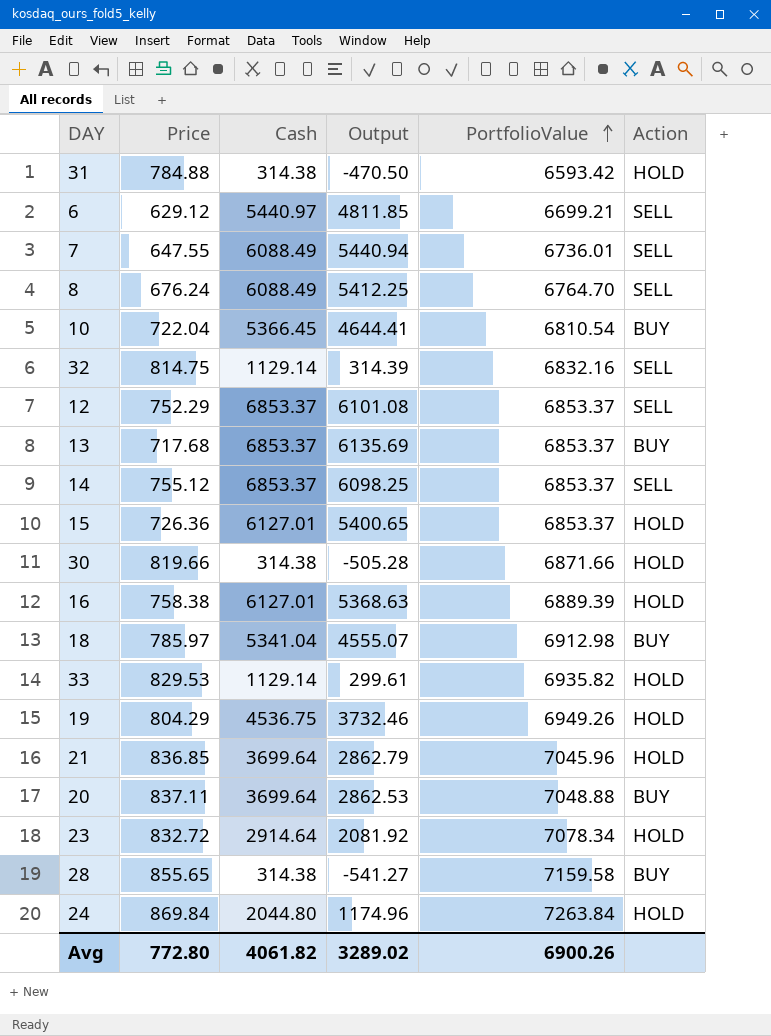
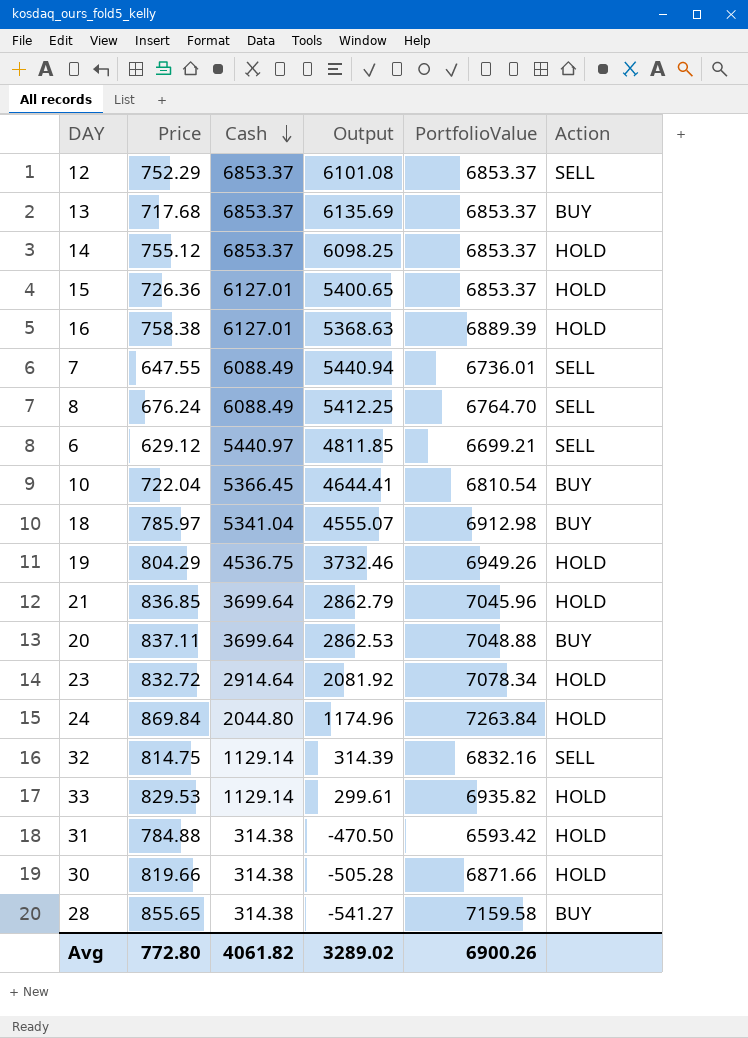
row order: PortfolioValue ascending -> Cash descending
14 | Action: SELL -> HOLD

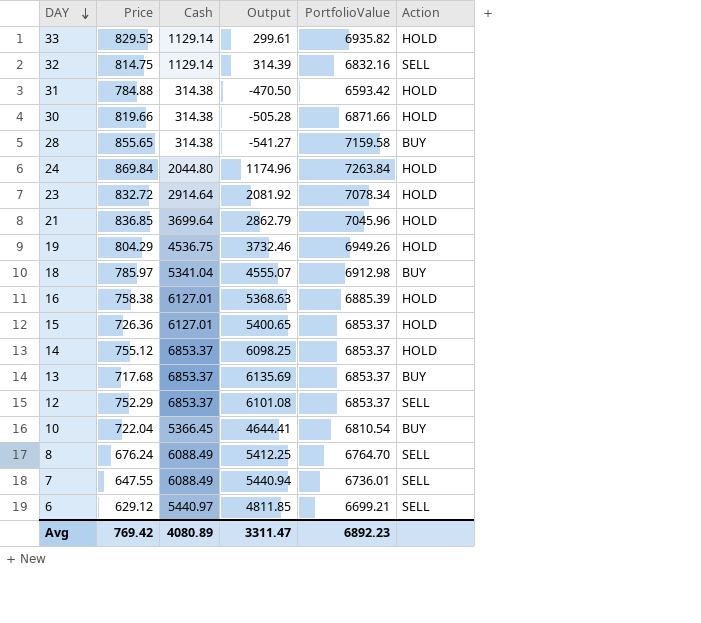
row order: Cash descending -> DAY descending
row 20: 837.11 | 3699.64 | 2862.53 | 7048.88 | BUY -> none
16 | PortfolioValue: 6889.39 -> 6885.39
Avg | Price: 772.80 -> 769.42
Avg | Cash: 4061.82 -> 4080.89
Avg | Output: 3289.02 -> 3311.47
Avg | PortfolioValue: 6900.26 -> 6892.23

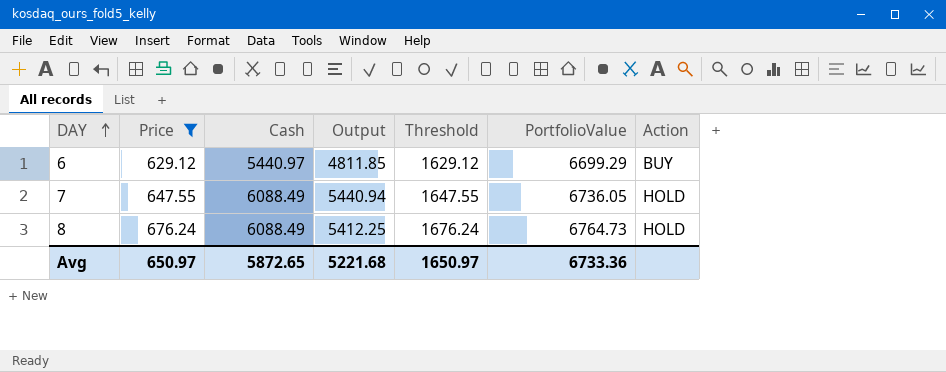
filter: none -> Price <= 676.24
row order: DAY descending -> DAY ascending
column Threshold | formula: none -> [Price] + 1000
6 | PortfolioValue: 6699.21 -> 6699.29
6 | Action: SELL -> BUY
7 | PortfolioValue: 6736.01 -> 6736.05
7 | Action: SELL -> HOLD
8 | PortfolioValue: 6764.70 -> 6764.73
8 | Action: SELL -> HOLD
Avg | Price: 769.42 -> 650.97
Avg | Cash: 4080.89 -> 5872.65
Avg | Output: 3311.47 -> 5221.68
Avg | PortfolioValue: 6892.23 -> 6733.36

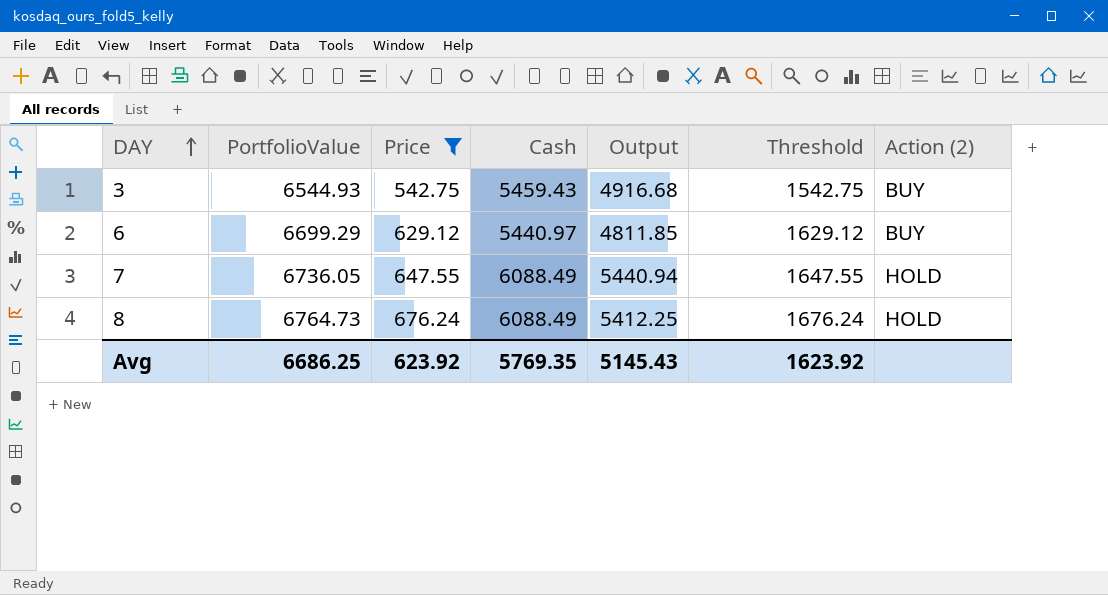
column PortfolioValue | position: 6 -> 2
column name: Action -> Action (2)
row 3: none -> 6544.93 | 542.75 | 5459.43 | 4916.68 | 1542.75 | BUY
Avg | PortfolioValue: 6733.36 -> 6686.25
Avg | Price: 650.97 -> 623.92
Avg | Cash: 5872.65 -> 5769.35
Avg | Output: 5221.68 -> 5145.43
Avg | Threshold: 1650.97 -> 1623.92

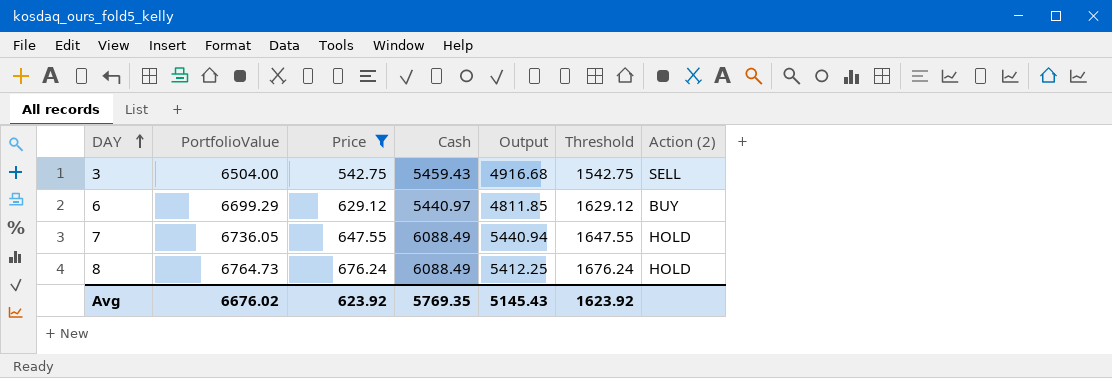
3 | PortfolioValue: 6544.93 -> 6504.00
3 | Action (2): BUY -> SELL
Avg | PortfolioValue: 6686.25 -> 6676.02

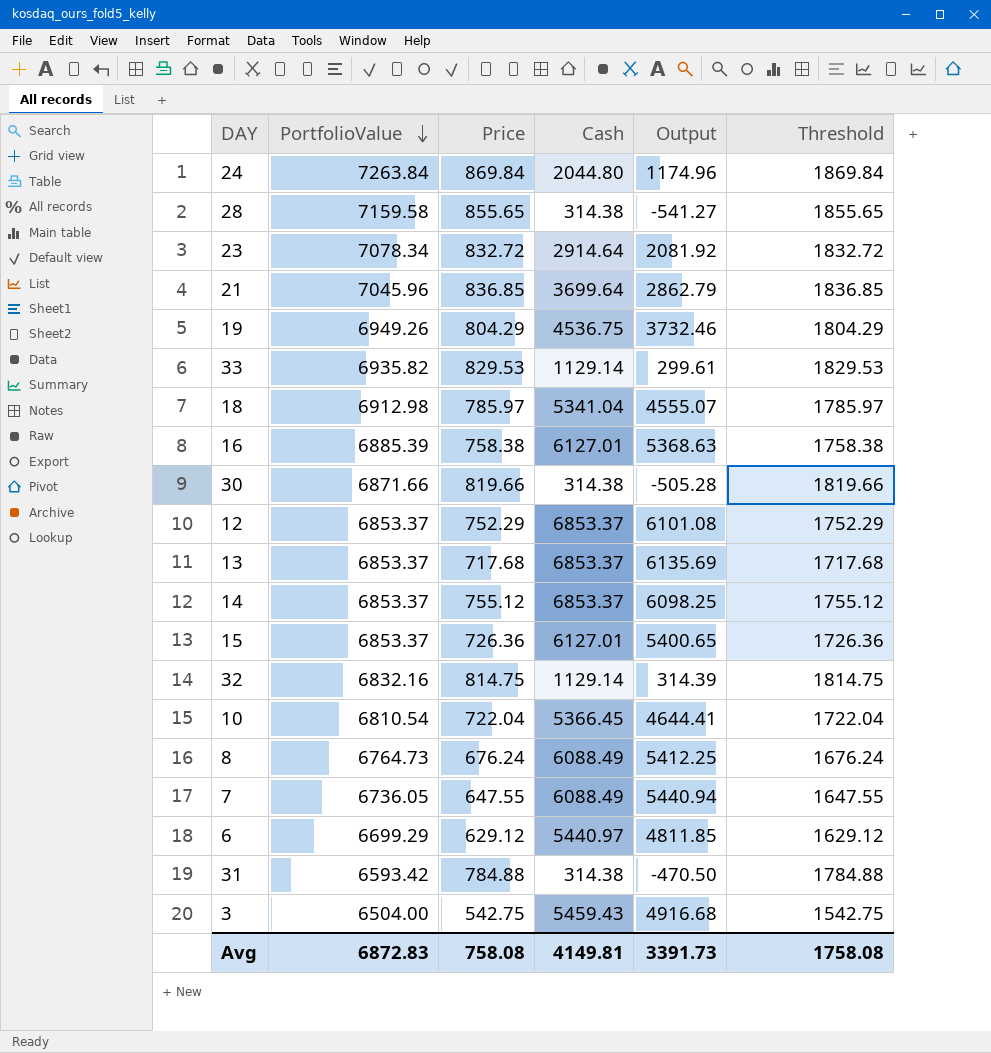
filter: Price <= 676.24 -> none
row order: DAY ascending -> PortfolioValue descending
column Action (2) | position: 7 -> none
Avg | PortfolioValue: 6676.02 -> 6872.83
Avg | Price: 623.92 -> 758.08
Avg | Cash: 5769.35 -> 4149.81
Avg | Output: 5145.43 -> 3391.73
Avg | Threshold: 1623.92 -> 1758.08

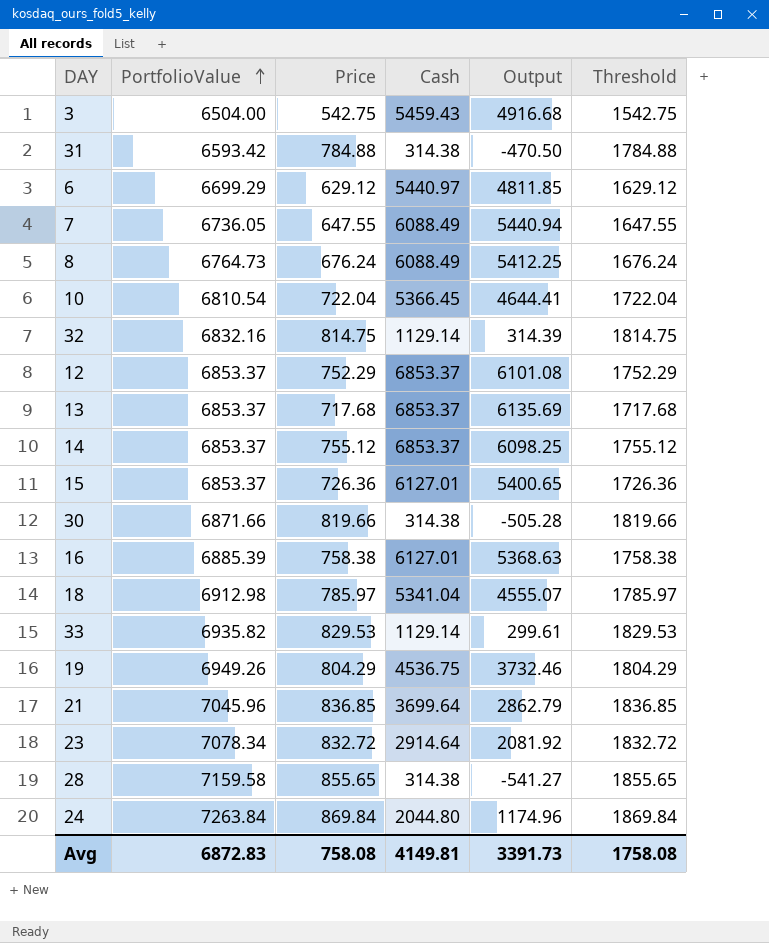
row order: PortfolioValue descending -> PortfolioValue ascending

